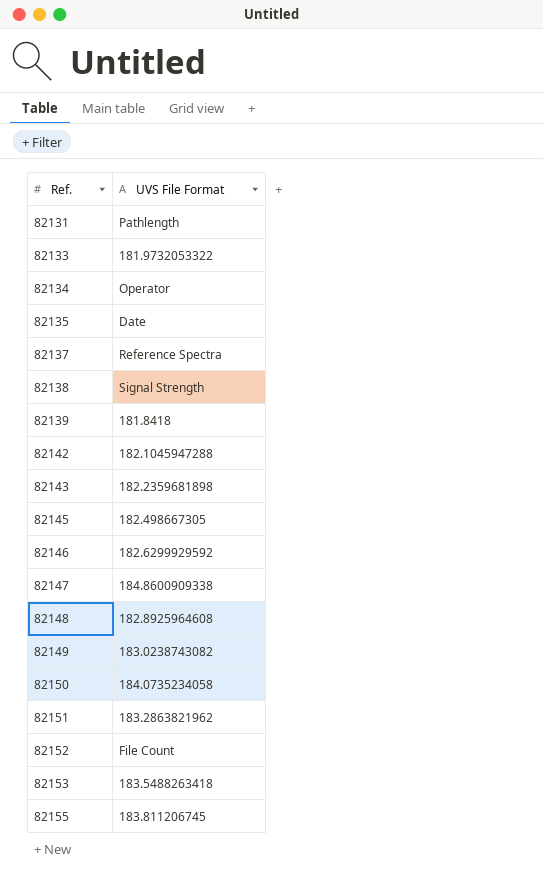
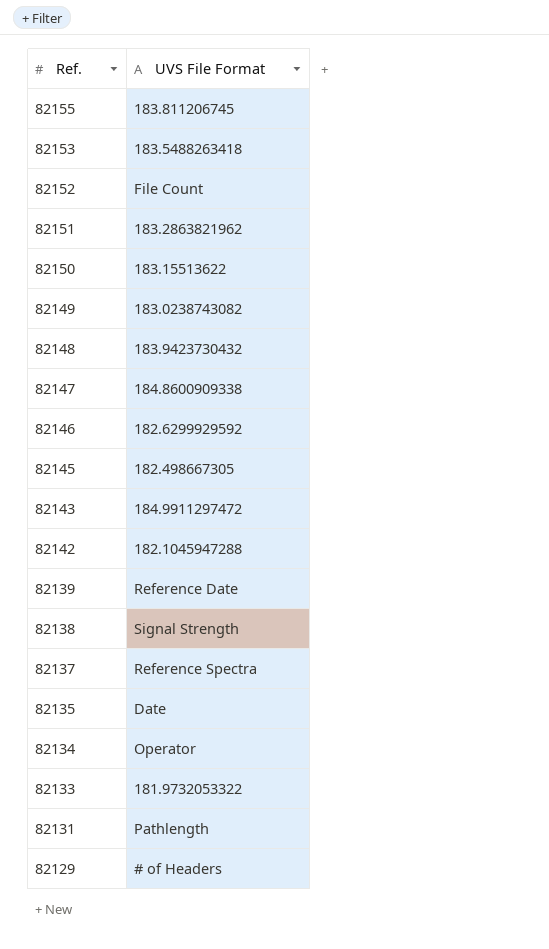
row order: Ref. ascending -> Ref. descending
82150 | UVS File Format: 184.0735234058 -> 183.15513622
82148 | UVS File Format: 182.8925964608 -> 183.9423730432
82143 | UVS File Format: 182.2359681898 -> 184.9911297472
82139 | UVS File Format: 181.8418 -> Reference Date
row 82129: none -> # of Headers

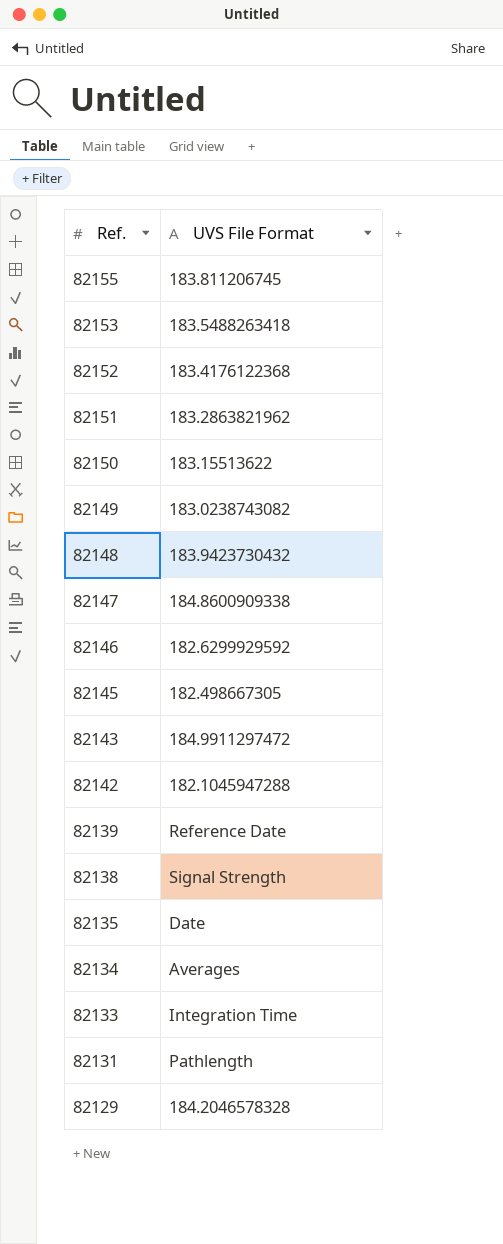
row 82137: Reference Spectra -> none
82152 | UVS File Format: File Count -> 183.4176122368
82134 | UVS File Format: Operator -> Averages
82133 | UVS File Format: 181.9732053322 -> Integration Time
82129 | UVS File Format: # of Headers -> 184.2046578328

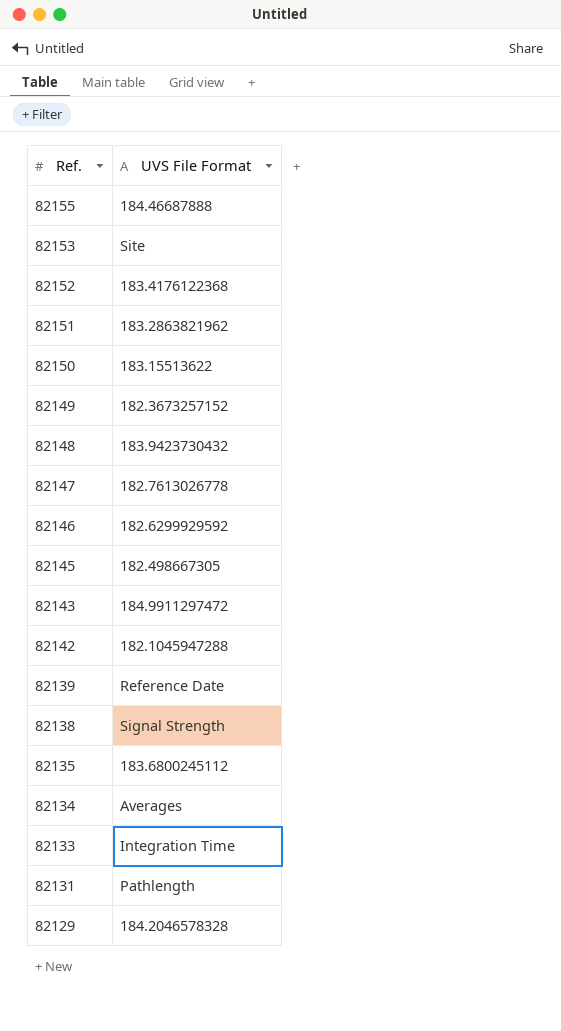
82155 | UVS File Format: 183.811206745 -> 184.46687888
82153 | UVS File Format: 183.5488263418 -> Site
82149 | UVS File Format: 183.0238743082 -> 182.3673257152
82147 | UVS File Format: 184.8600909338 -> 182.7613026778
82135 | UVS File Format: Date -> 183.6800245112

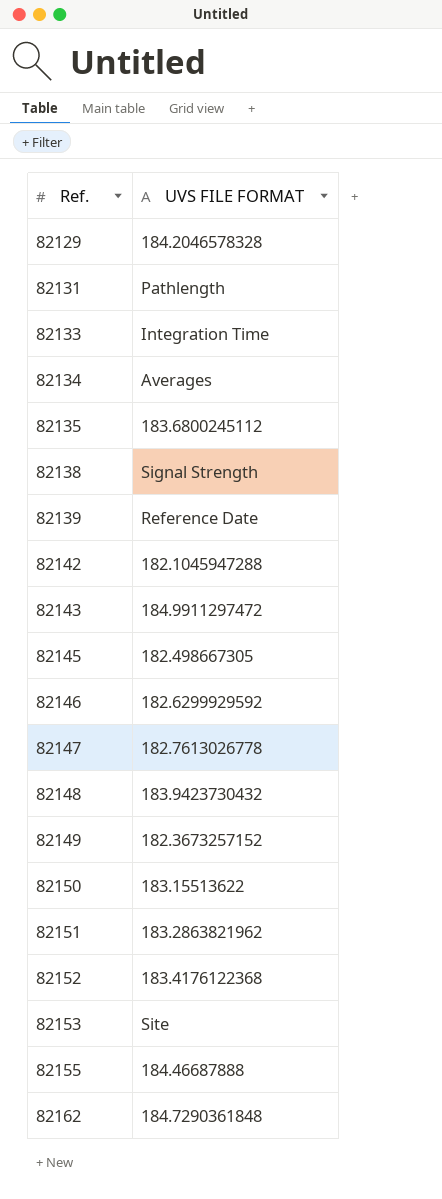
row order: Ref. descending -> Ref. ascending
column name: UVS File Format -> UVS FILE FORMAT
row 82162: none -> 184.7290361848

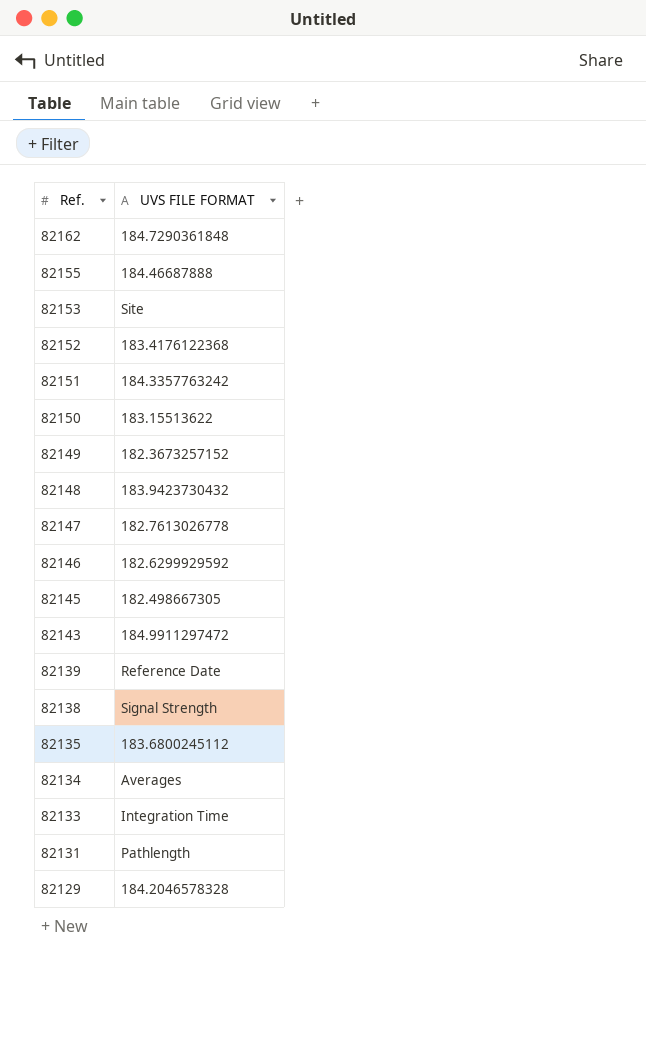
row order: Ref. ascending -> Ref. descending
row 82142: 182.1045947288 -> none
82151 | UVS FILE FORMAT: 183.2863821962 -> 184.3357763242

